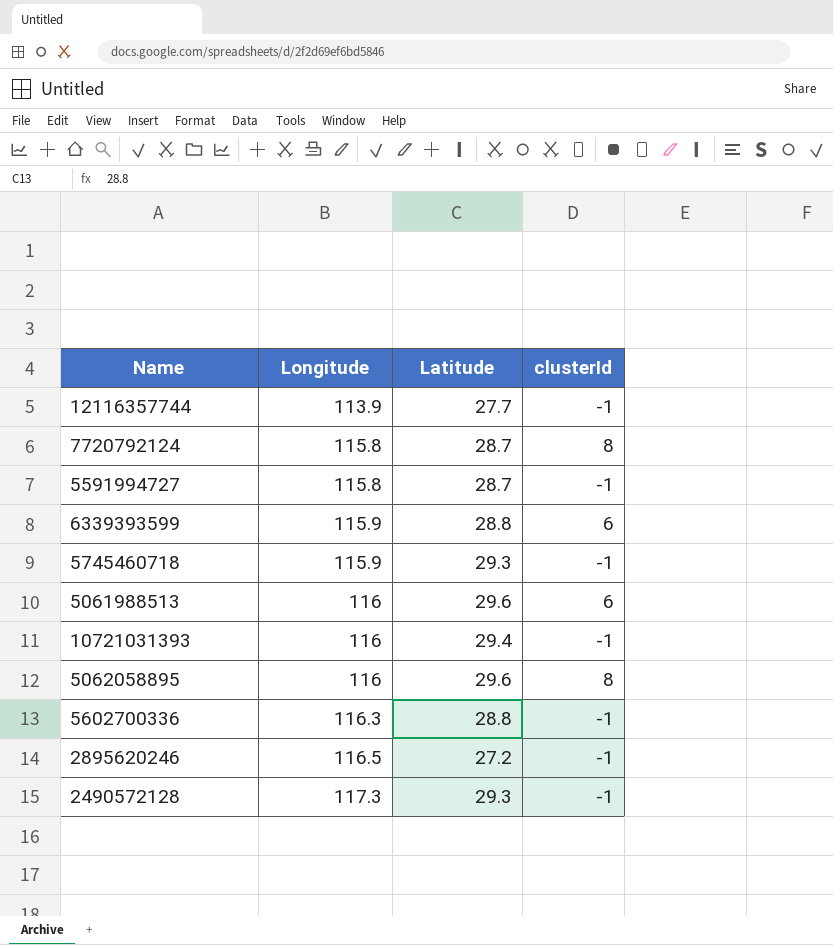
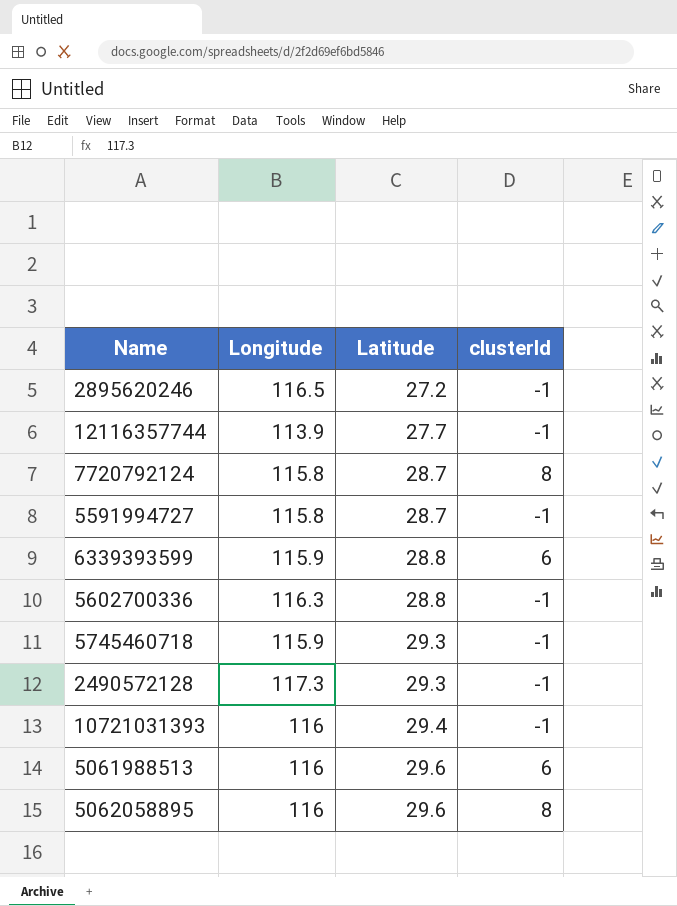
row order: Longitude ascending -> Latitude ascending

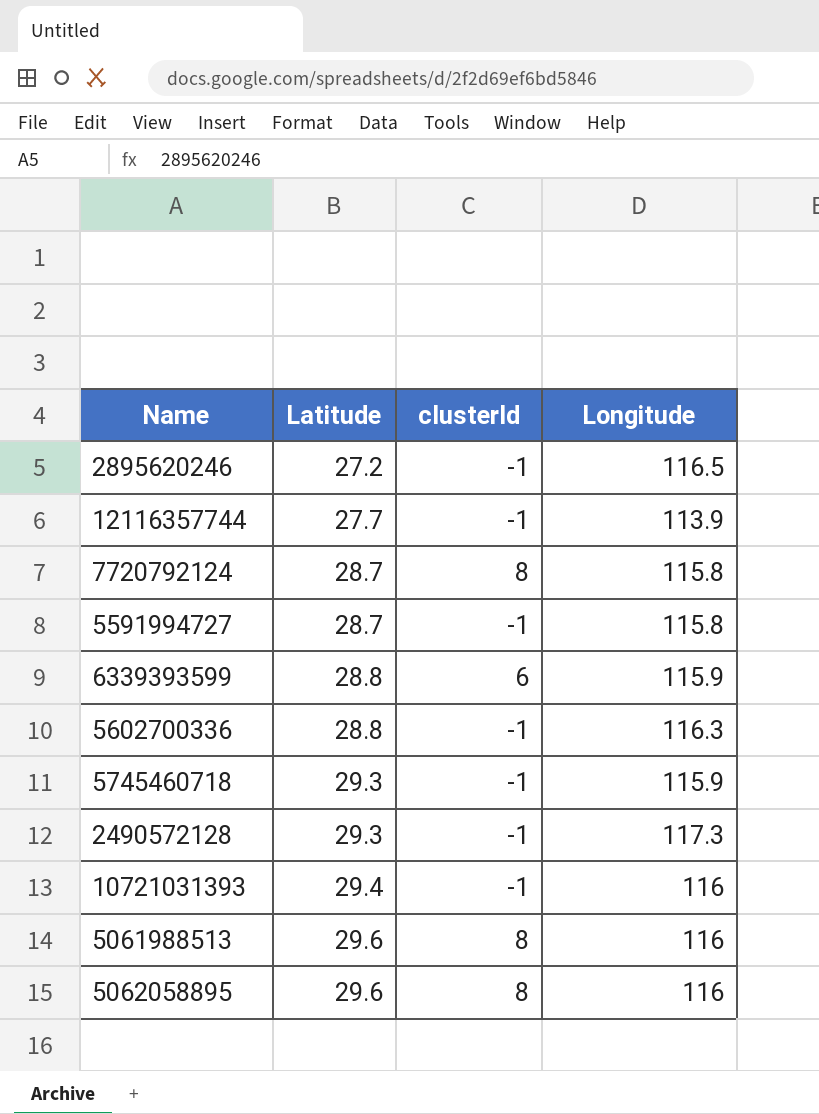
column Longitude | position: 2 -> 4
5061988513 | clusterId: 6 -> 8

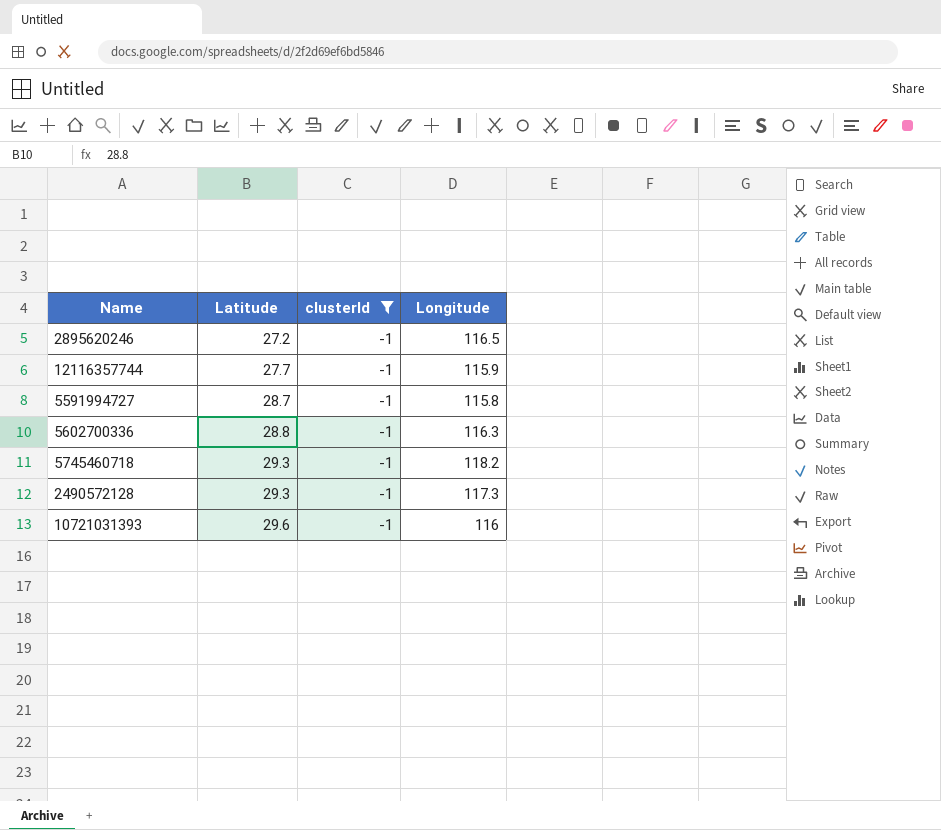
filter: none -> clusterId = -1
12116357744 | Longitude: 113.9 -> 115.9
5745460718 | Longitude: 115.9 -> 118.2
10721031393 | Latitude: 29.4 -> 29.6

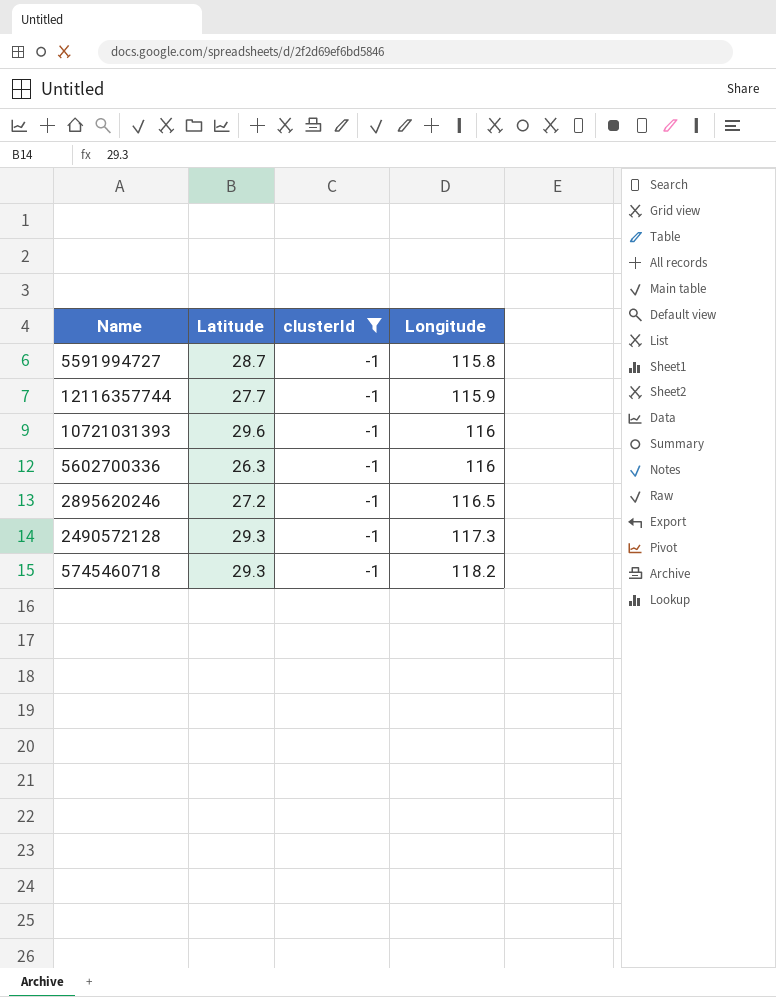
row order: Latitude ascending -> Longitude ascending
5602700336 | Latitude: 28.8 -> 26.3
5602700336 | Longitude: 116.3 -> 116

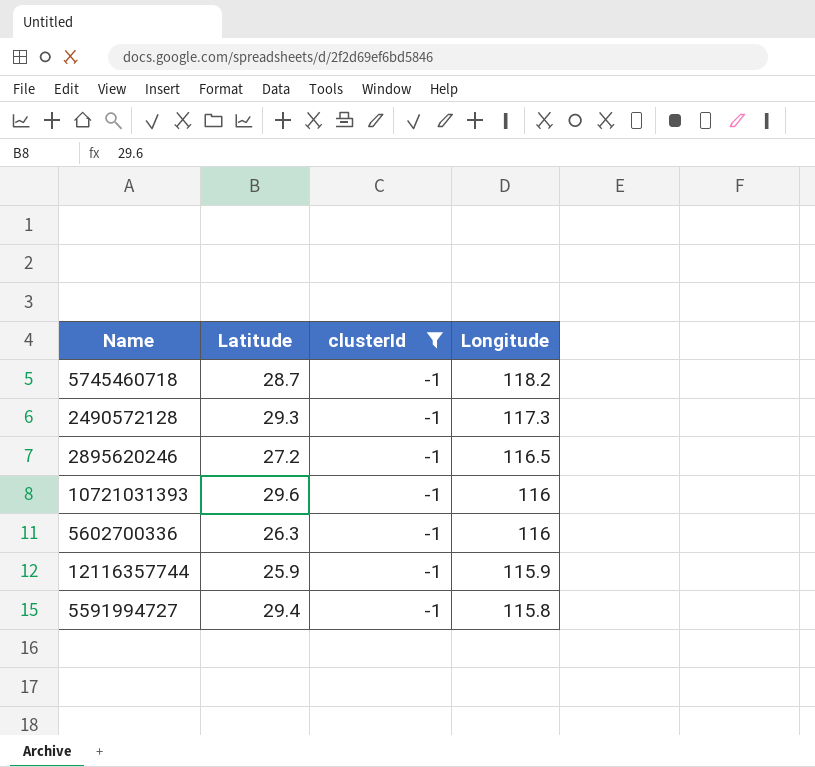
row order: Longitude ascending -> Longitude descending
5745460718 | Latitude: 29.3 -> 28.7
12116357744 | Latitude: 27.7 -> 25.9
5591994727 | Latitude: 28.7 -> 29.4

